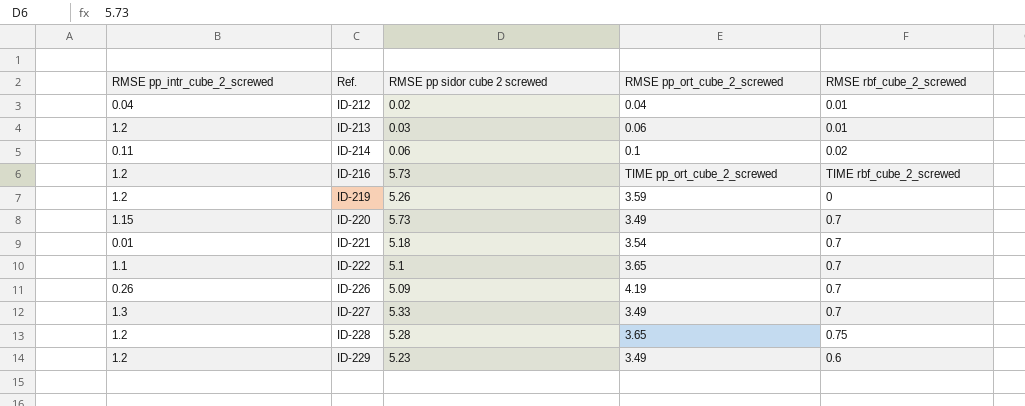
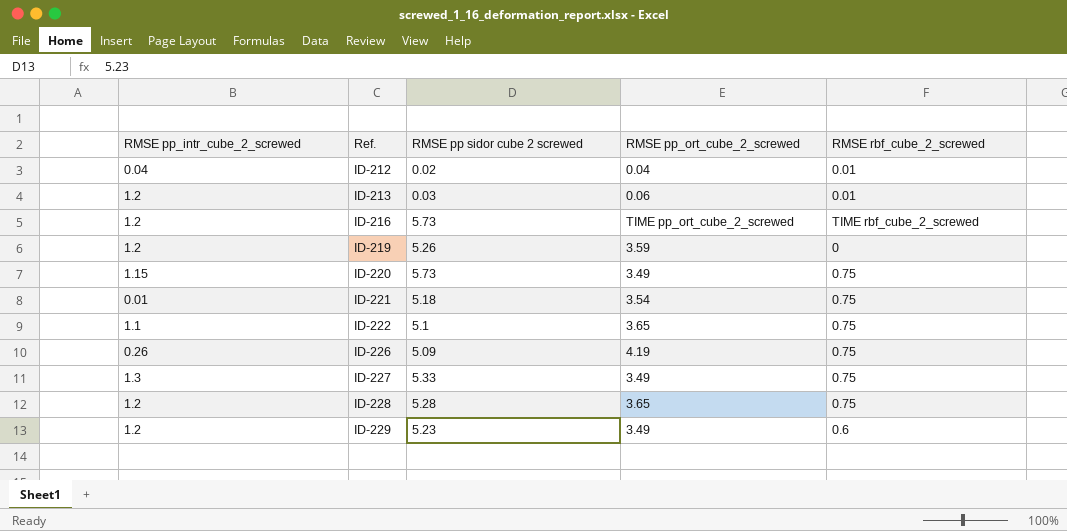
row ID-214: 0.11 | 0.06 | 0.1 | 0.02 -> none
ID-220 | RMSE rbf_cube_2_screwed: 0.7 -> 0.75
ID-221 | RMSE rbf_cube_2_screwed: 0.7 -> 0.75
ID-222 | RMSE rbf_cube_2_screwed: 0.7 -> 0.75
ID-226 | RMSE rbf_cube_2_screwed: 0.7 -> 0.75
ID-227 | RMSE rbf_cube_2_screwed: 0.7 -> 0.75

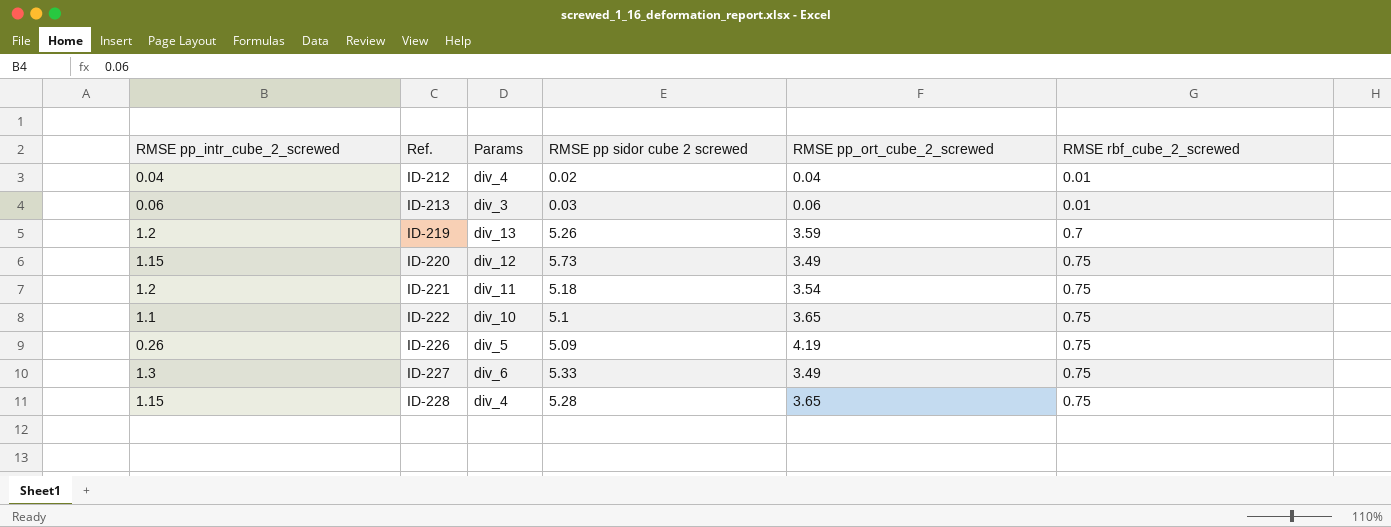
column Params | position: none -> 3
row ID-216: 1.2 | 5.73 | TIME pp_ort_cube_2_screwed | TIME rbf_cube_2_screwed -> none
row ID-229: 1.2 | 5.23 | 3.49 | 0.6 -> none
ID-213 | RMSE pp_intr_cube_2_screwed: 1.2 -> 0.06
ID-219 | RMSE rbf_cube_2_screwed: 0 -> 0.7
ID-221 | RMSE pp_intr_cube_2_screwed: 0.01 -> 1.2
ID-228 | RMSE pp_intr_cube_2_screwed: 1.2 -> 1.15

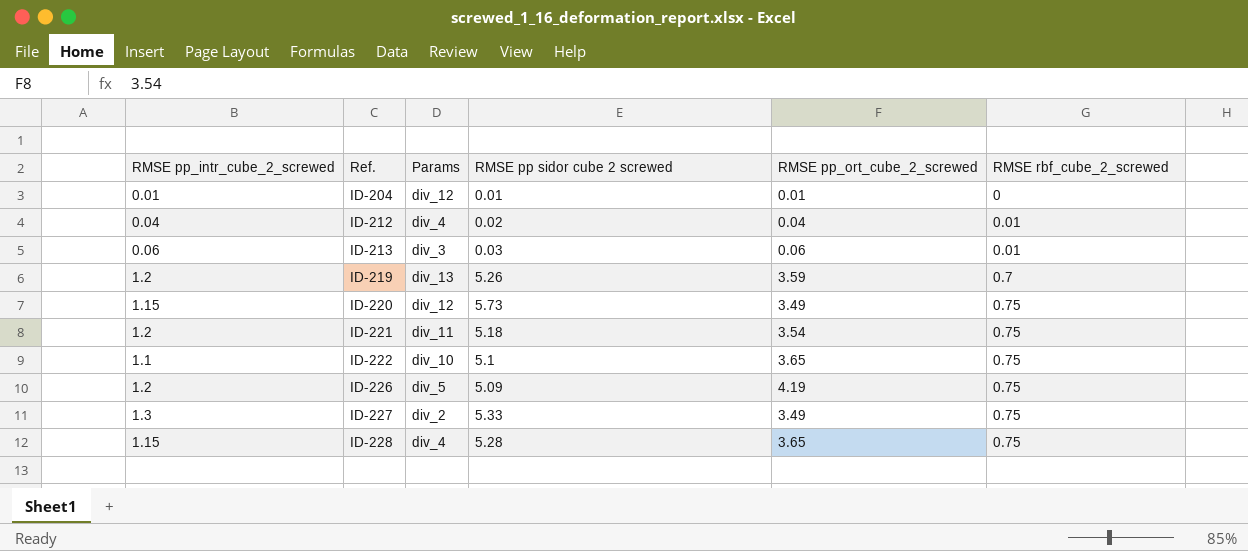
row ID-204: none -> 0.01 | div_12 | 0.01 | 0.01 | 0
ID-226 | RMSE pp_intr_cube_2_screwed: 0.26 -> 1.2
ID-227 | Params: div_6 -> div_2

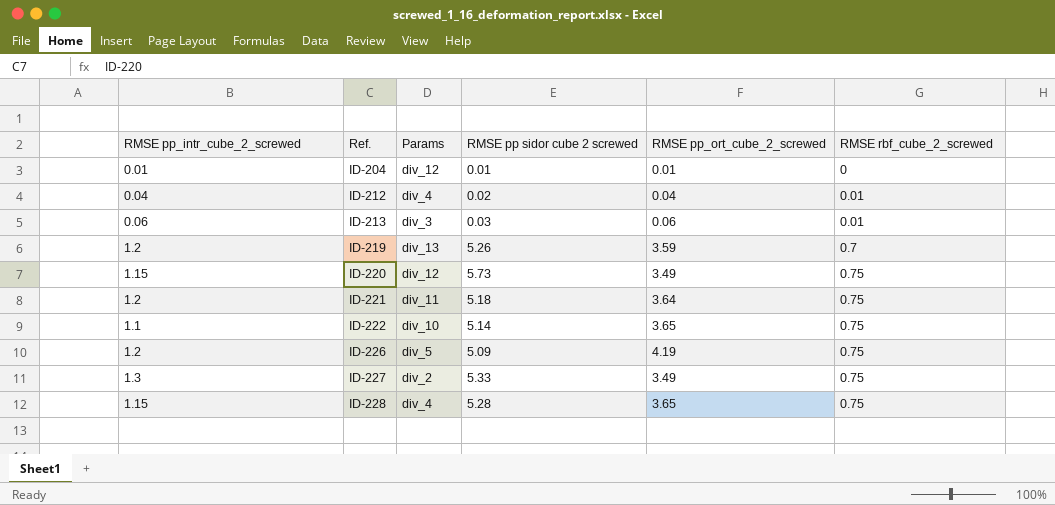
ID-221 | RMSE pp_ort_cube_2_screwed: 3.54 -> 3.64
ID-222 | RMSE pp sidor cube 2 screwed: 5.1 -> 5.14

